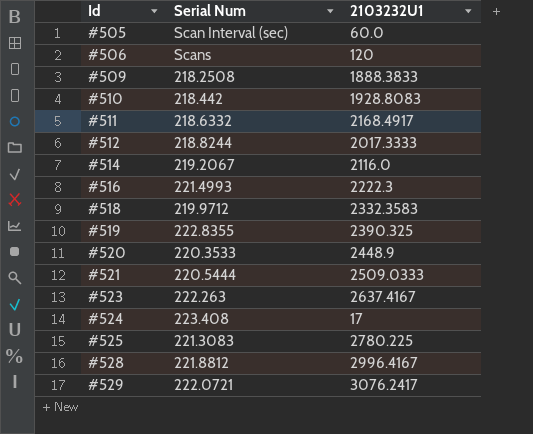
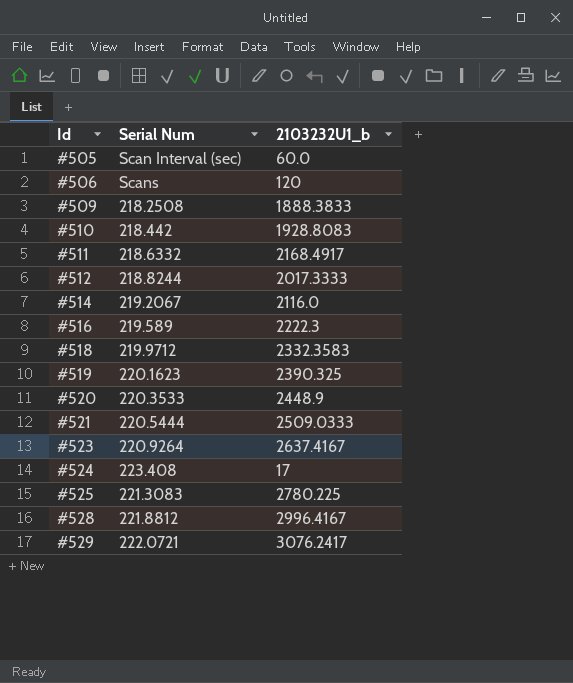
column name: 2103232U1 -> 2103232U1_b
#516 | Serial Num: 221.4993 -> 219.589
#519 | Serial Num: 222.8355 -> 220.1623
#523 | Serial Num: 222.263 -> 220.9264

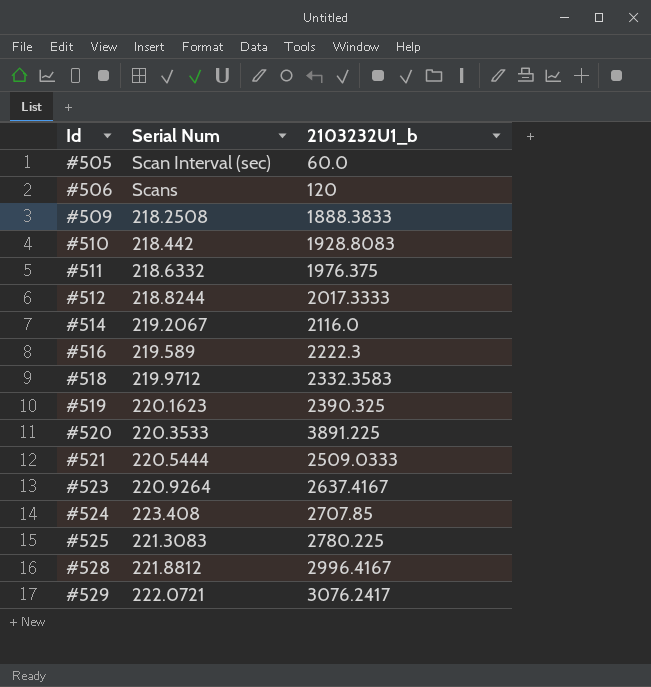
#511 | 2103232U1_b: 2168.4917 -> 1976.375
#520 | 2103232U1_b: 2448.9 -> 3891.225
#524 | 2103232U1_b: 17 -> 2707.85

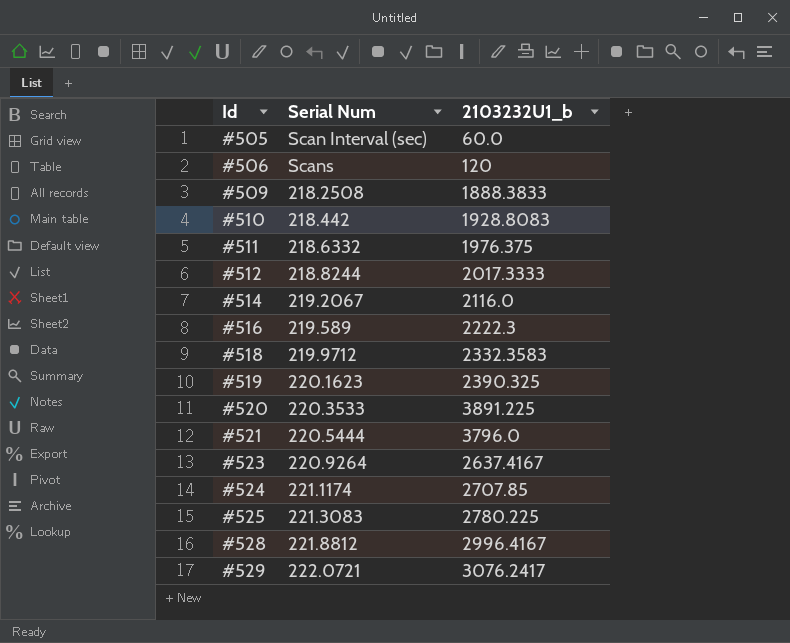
#521 | 2103232U1_b: 2509.0333 -> 3796.0
#524 | Serial Num: 223.408 -> 221.1174

